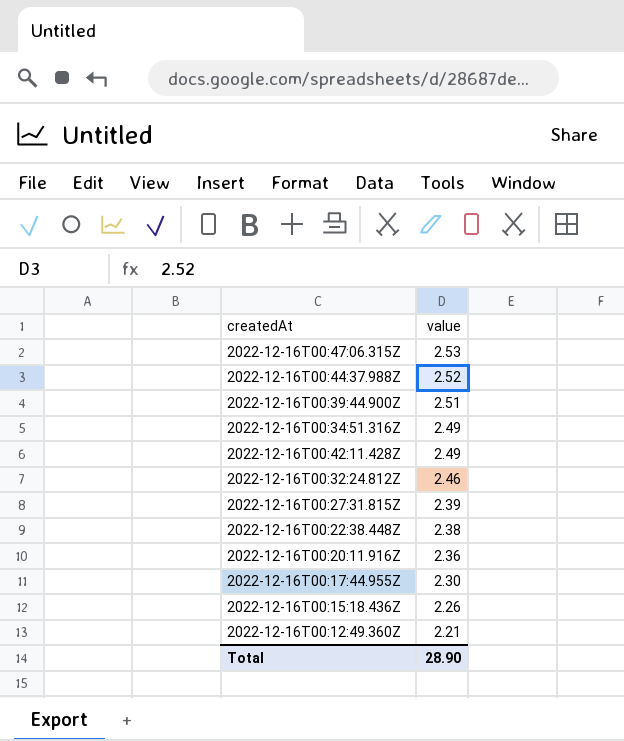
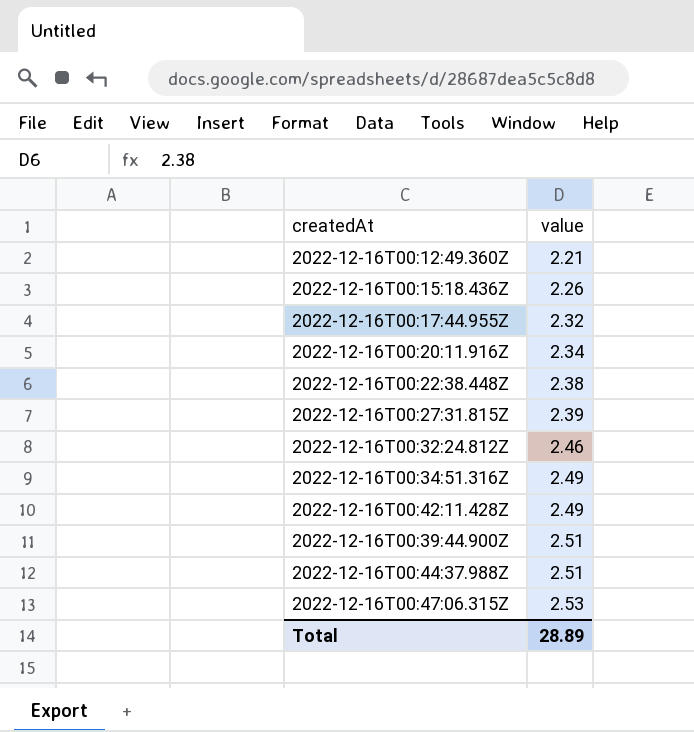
row order: value descending -> value ascending
2022-12-16T00:17:44.955Z | value: 2.30 -> 2.32
2022-12-16T00:20:11.916Z | value: 2.36 -> 2.34
2022-12-16T00:44:37.988Z | value: 2.52 -> 2.51
Total | value: 28.90 -> 28.89

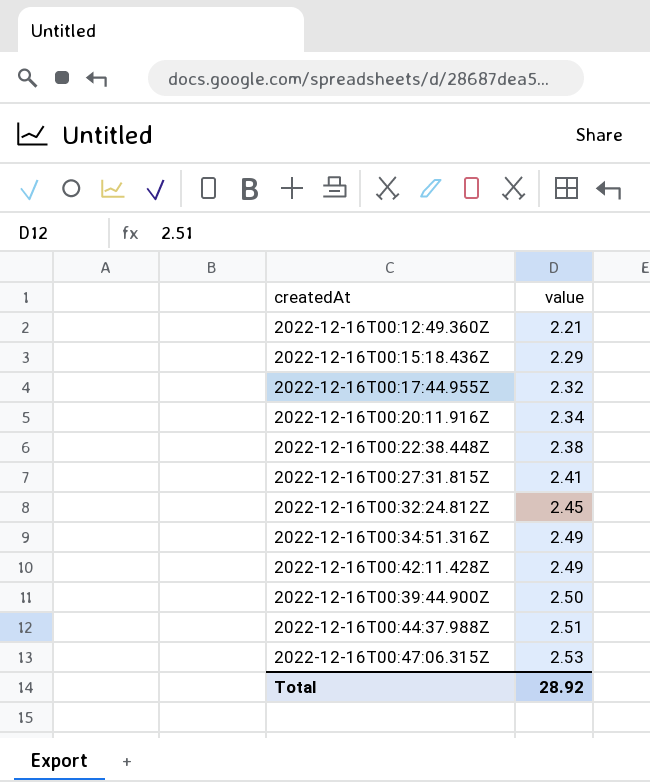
2022-12-16T00:15:18.436Z | value: 2.26 -> 2.29
2022-12-16T00:27:31.815Z | value: 2.39 -> 2.41
2022-12-16T00:32:24.812Z | value: 2.46 -> 2.45
2022-12-16T00:39:44.900Z | value: 2.51 -> 2.50
Total | value: 28.89 -> 28.92

